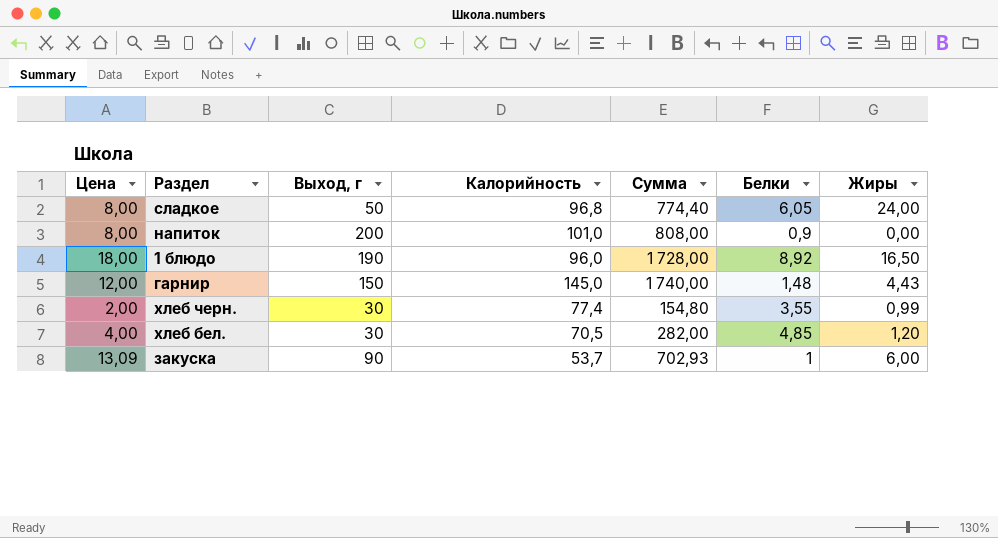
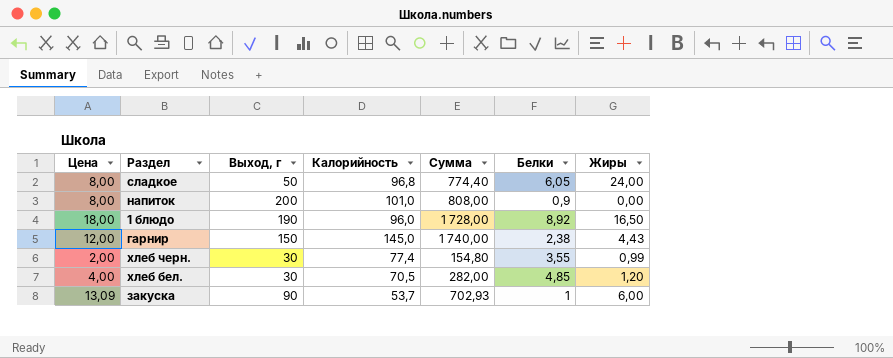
гарнир | Белки: 1,48 -> 2,38

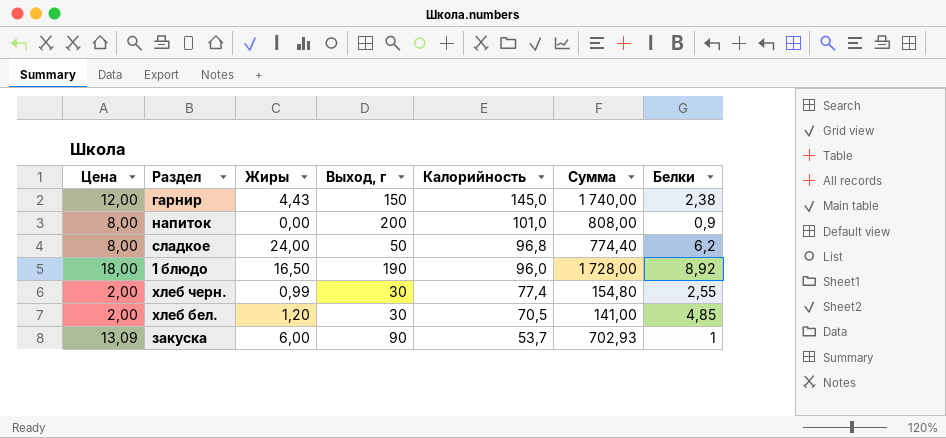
row order: none -> Калорийность descending
column Жиры | position: 7 -> 3
сладкое | Белки: 6,05 -> 6,2
хлеб черн. | Белки: 3,55 -> 2,55
хлеб бел. | Цена: 4,00 -> 2,00
хлеб бел. | Сумма: 282,00 -> 141,00

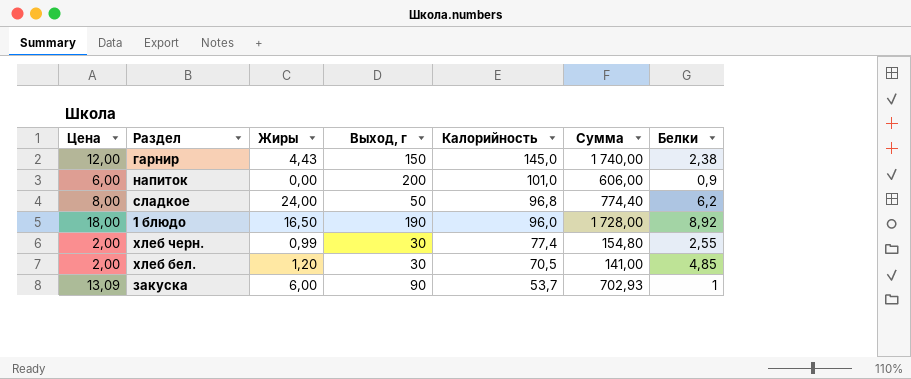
напиток | Цена: 8,00 -> 6,00
напиток | Сумма: 808,00 -> 606,00

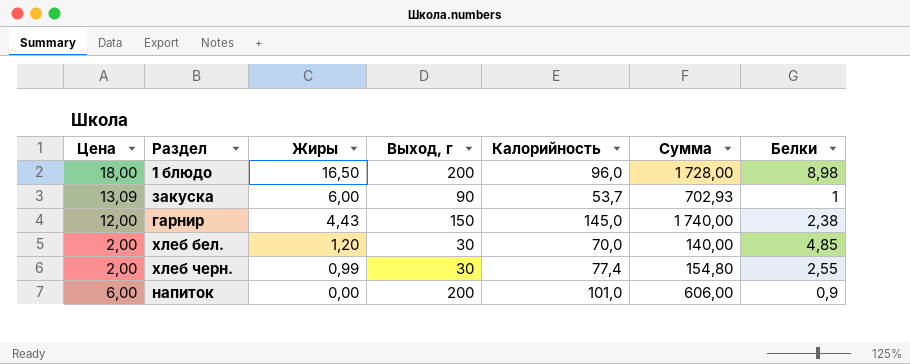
row order: Калорийность descending -> Жиры descending
row сладкое: 8,00 | 24,00 | 50 | 96,8 | 774,40 | 6,2 -> none
1 блюдо | Выход, г: 190 -> 200
1 блюдо | Белки: 8,92 -> 8,98
хлеб бел. | Калорийность: 70,5 -> 70,0
хлеб бел. | Сумма: 141,00 -> 140,00

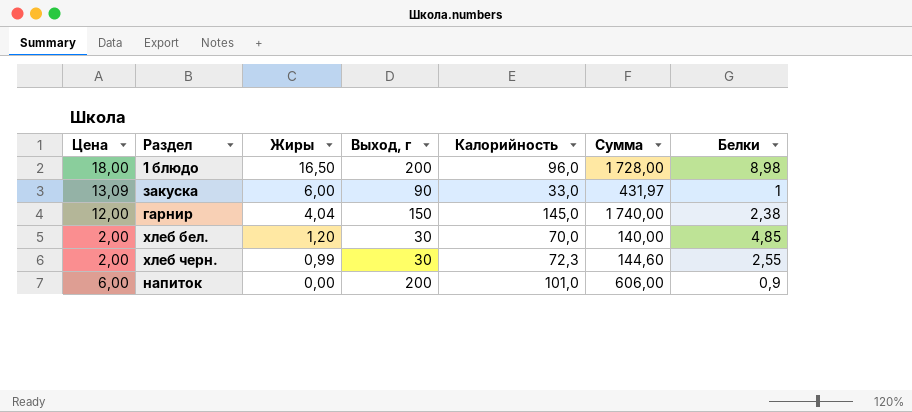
закуска | Калорийность: 53,7 -> 33,0
закуска | Сумма: 702,93 -> 431,97
гарнир | Жиры: 4,43 -> 4,04
хлеб черн. | Калорийность: 77,4 -> 72,3
хлеб черн. | Сумма: 154,80 -> 144,60

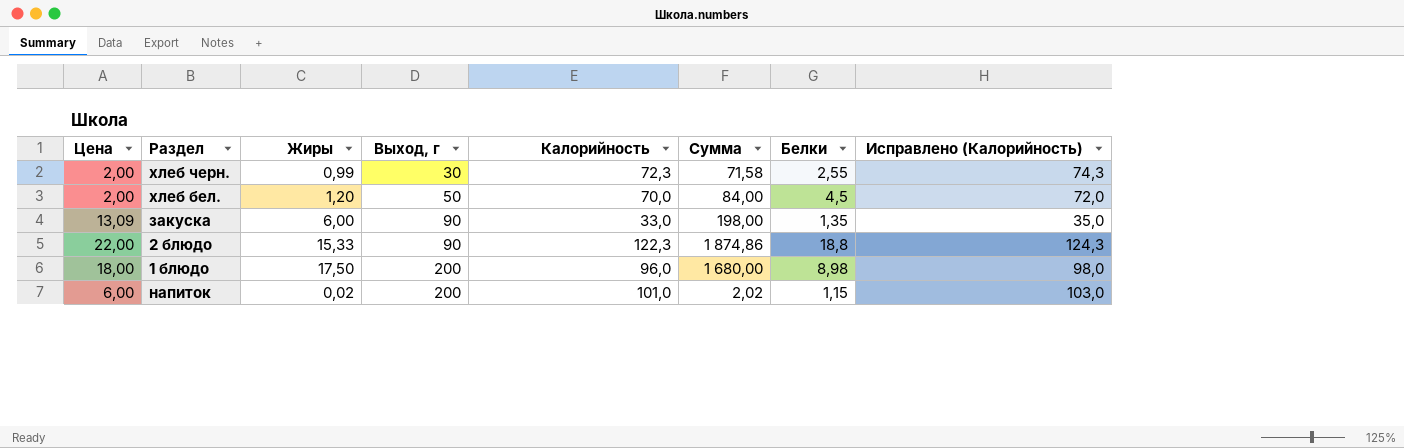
row order: Жиры descending -> Выход, г ascending
column Сумма | formula: [Цена] * [Калорийность] -> [Жиры] * [Калорийность]
column Исправлено (Калорийность) | formula: none -> [Калорийность] + 2
row гарнир: 12,00 | 4,04 | 150 | 145,0 | 1 740,00 | 2,38 -> none
хлеб бел. | Выход, г: 30 -> 50
хлеб бел. | Белки: 4,85 -> 4,5
закуска | Белки: 1 -> 1,35
row 2 блюдо: none -> 22,00 | 15,33 | 90 | 122,3 | 1 874,86 | 18,8 | 124,3
1 блюдо | Жиры: 16,50 -> 17,50
напиток | Жиры: 0,00 -> 0,02
напиток | Белки: 0,9 -> 1,15

